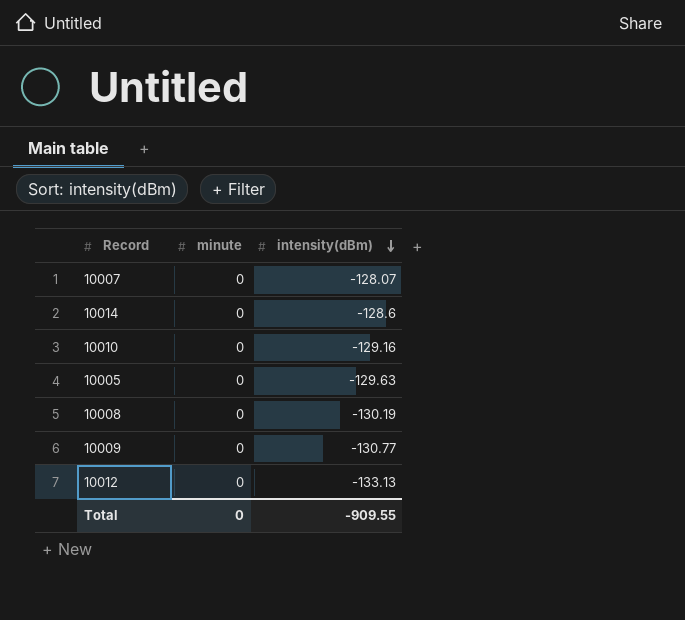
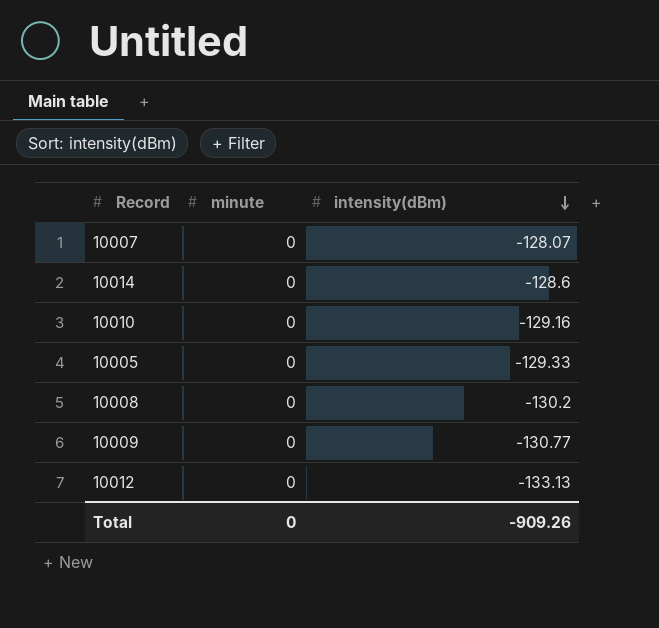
10005 | intensity(dBm): -129.63 -> -129.33
10008 | intensity(dBm): -130.19 -> -130.2
Total | intensity(dBm): -909.55 -> -909.26

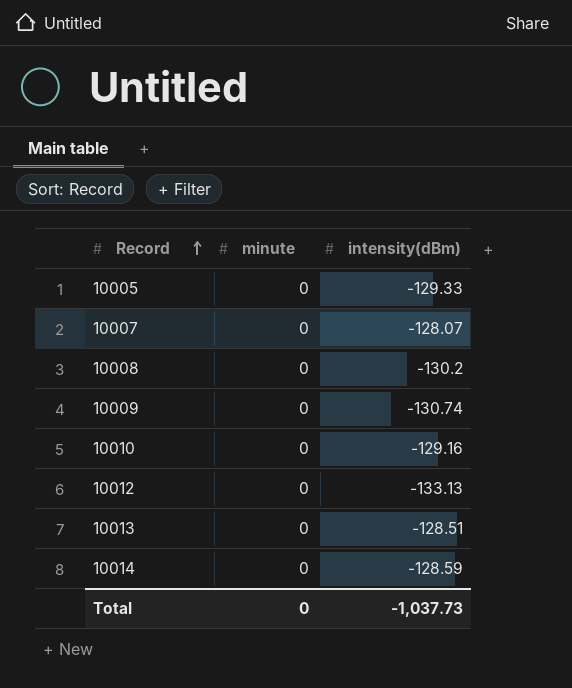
row order: intensity(dBm) descending -> Record ascending
10009 | intensity(dBm): -130.77 -> -130.74
row 10013: none -> 0 | -128.51
10014 | intensity(dBm): -128.6 -> -128.59
Total | intensity(dBm): -909.26 -> -1,037.73

